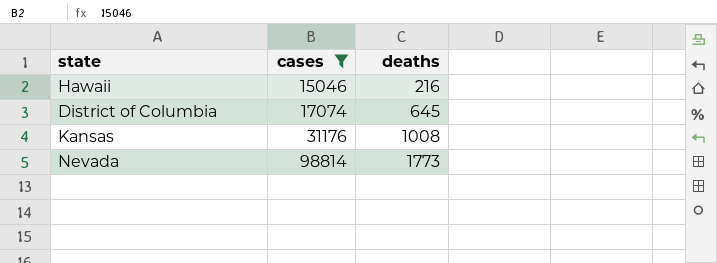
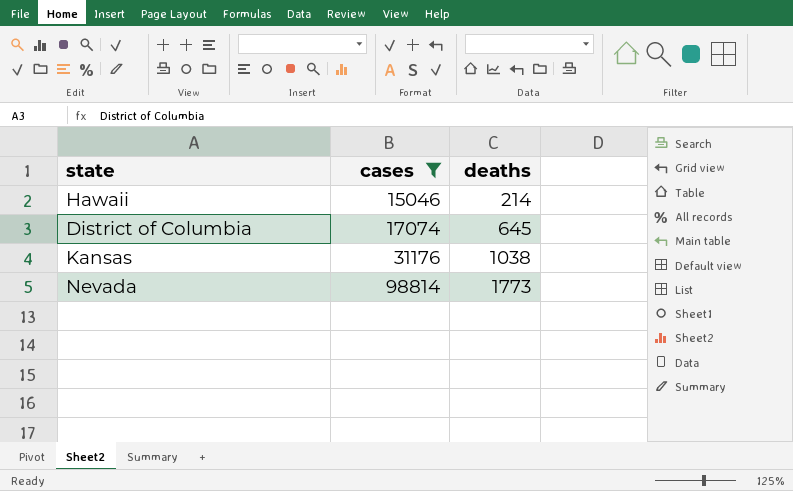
Hawaii | deaths: 216 -> 214
Kansas | deaths: 1008 -> 1038

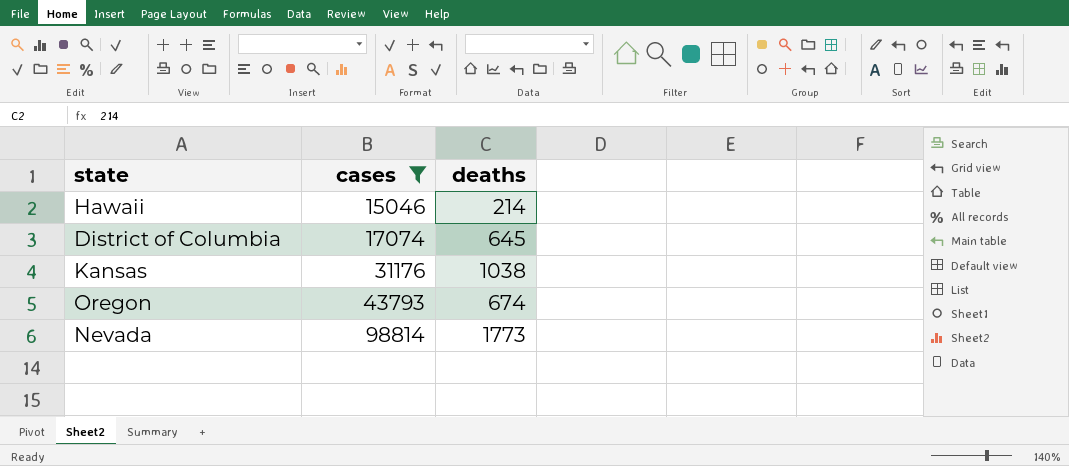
row Oregon: none -> 43793 | 674

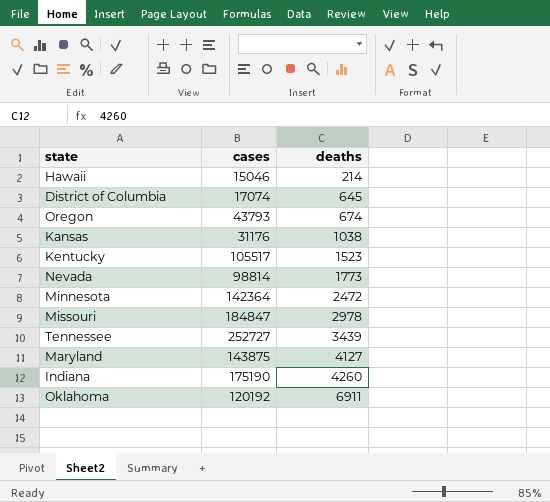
filter: cases <= 98814 -> none
row order: cases ascending -> deaths ascending

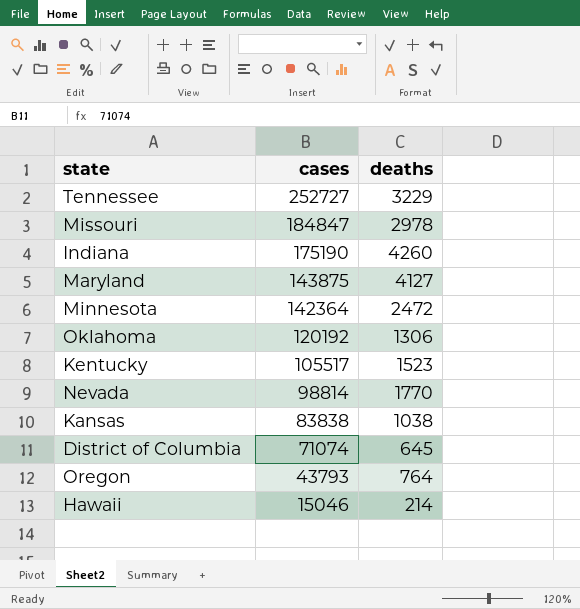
row order: deaths ascending -> cases descending
Tennessee | deaths: 3439 -> 3229
Oklahoma | deaths: 6911 -> 1306
Nevada | deaths: 1773 -> 1770
Kansas | cases: 31176 -> 83838
District of Columbia | cases: 17074 -> 71074
Oregon | deaths: 674 -> 764

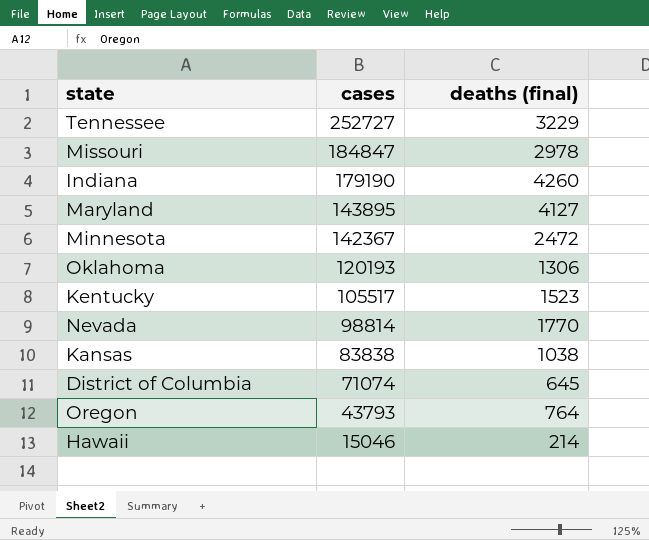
column name: deaths -> deaths (final)
Indiana | cases: 175190 -> 179190
Maryland | cases: 143875 -> 143895
Minnesota | cases: 142364 -> 142367
Oklahoma | cases: 120192 -> 120193

